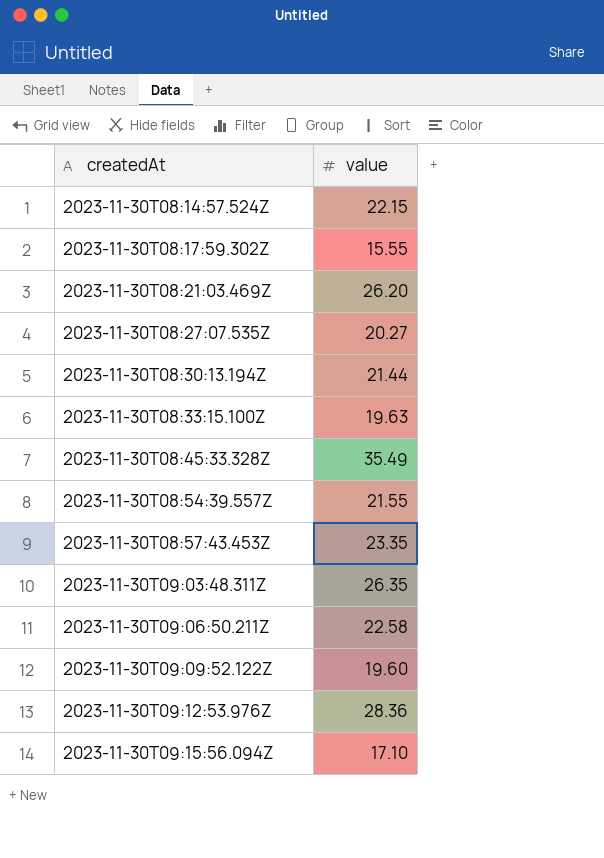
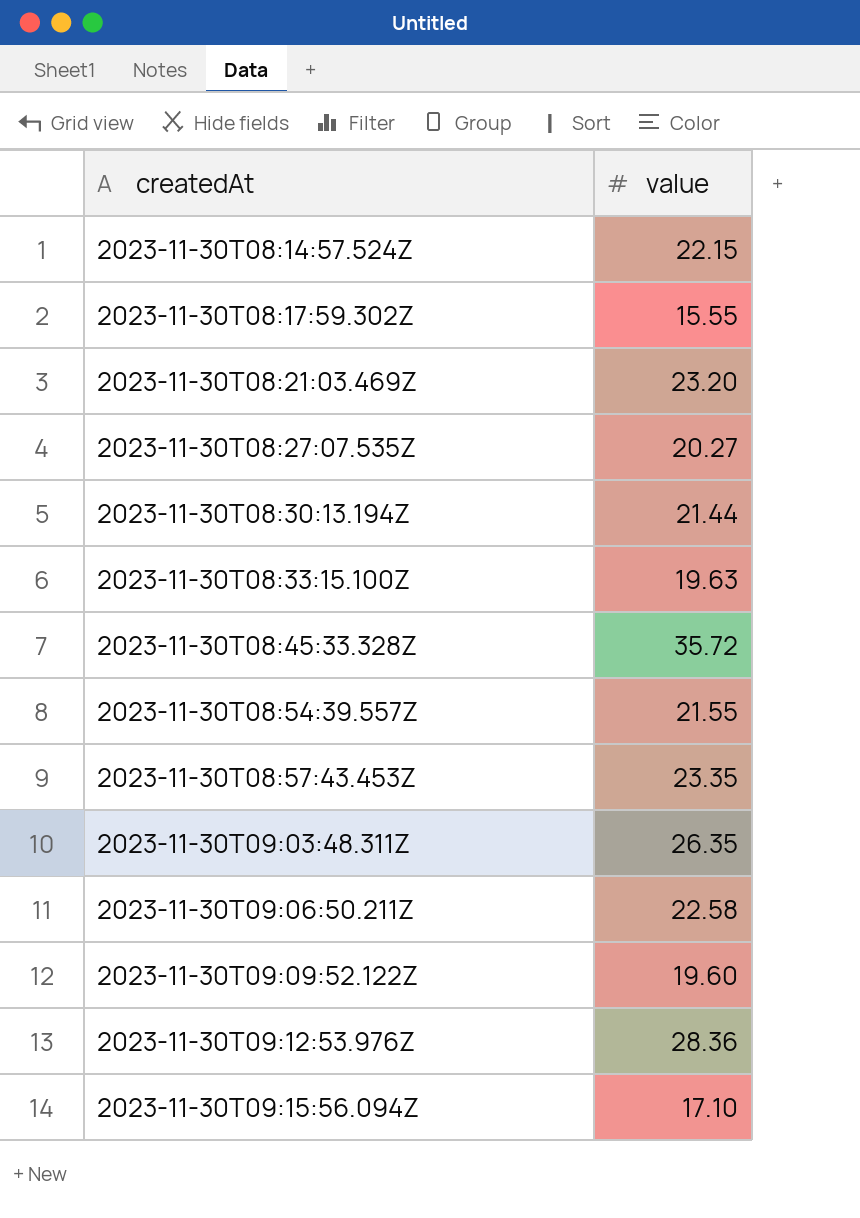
2023-11-30T08:21:03.469Z | value: 26.20 -> 23.20
2023-11-30T08:45:33.328Z | value: 35.49 -> 35.72

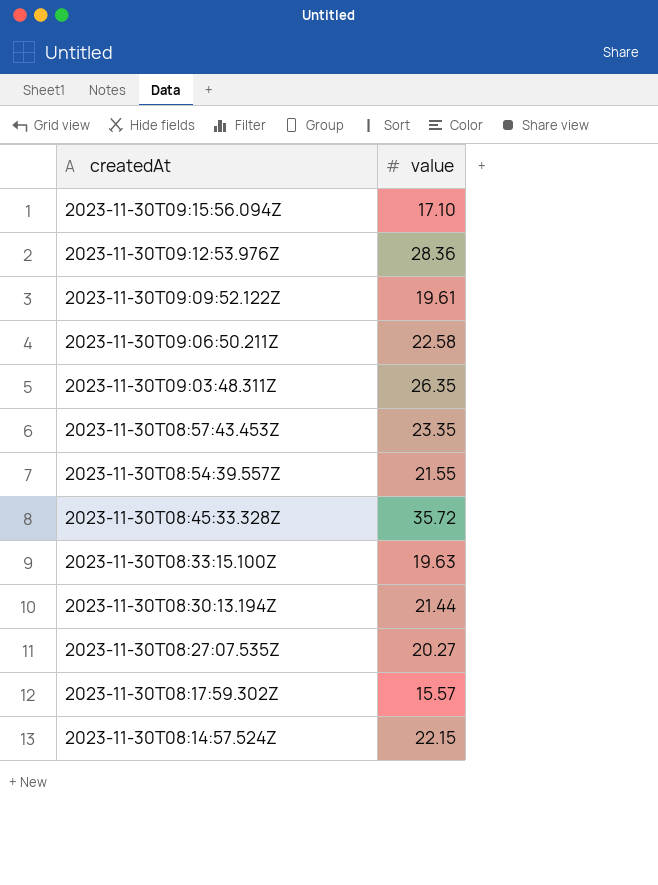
row order: createdAt ascending -> createdAt descending
row 2023-11-30T08:21:03.469Z: 23.20 -> none
2023-11-30T09:09:52.122Z | value: 19.60 -> 19.61
2023-11-30T08:17:59.302Z | value: 15.55 -> 15.57

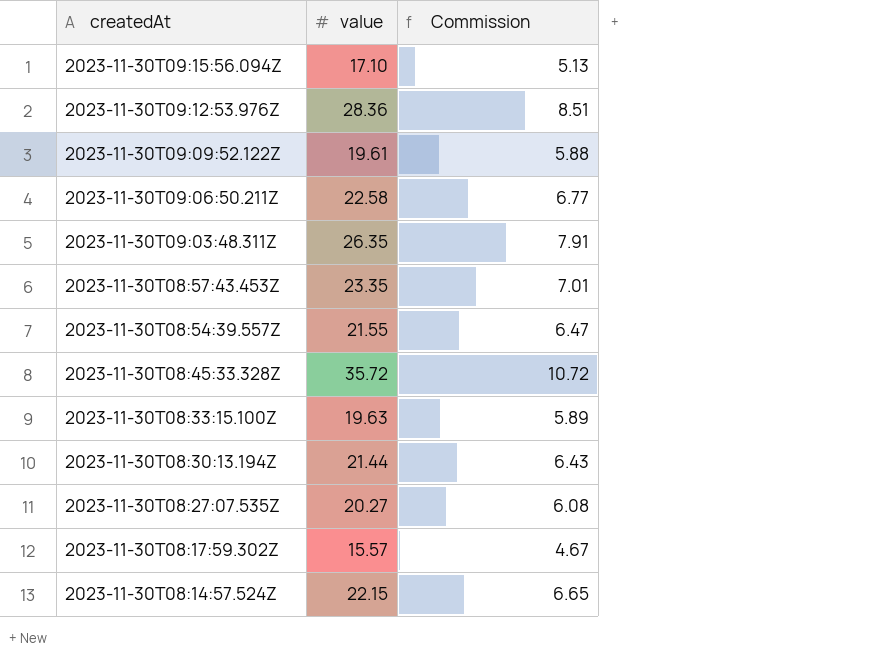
column Commission | formula: none -> [value] * 0.3

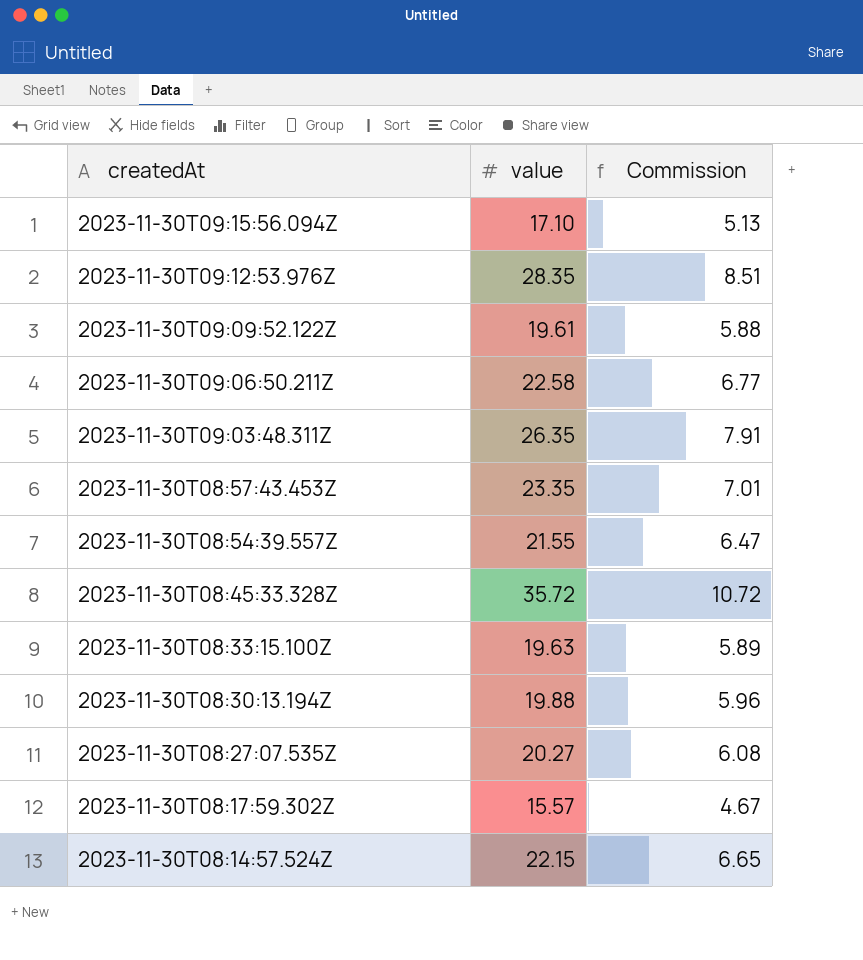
2023-11-30T09:12:53.976Z | value: 28.36 -> 28.35
2023-11-30T08:30:13.194Z | value: 21.44 -> 19.88
2023-11-30T08:30:13.194Z | Commission: 6.43 -> 5.96

